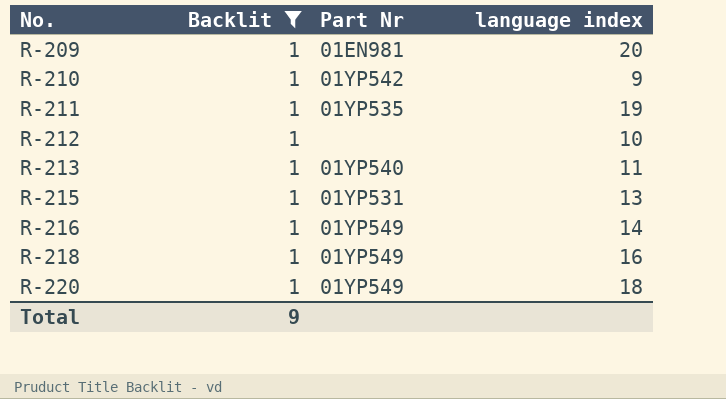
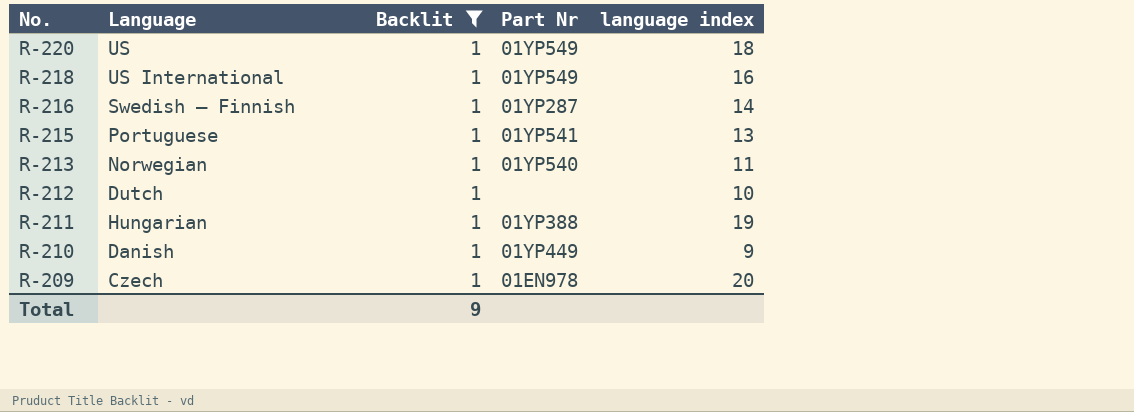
row order: No. ascending -> No. descending
column Language | position: none -> 2
R-216 | Part Nr: 01YP549 -> 01YP287
R-215 | Part Nr: 01YP531 -> 01YP541
R-211 | Part Nr: 01YP535 -> 01YP388
R-210 | Part Nr: 01YP542 -> 01YP449
R-209 | Part Nr: 01EN981 -> 01EN978

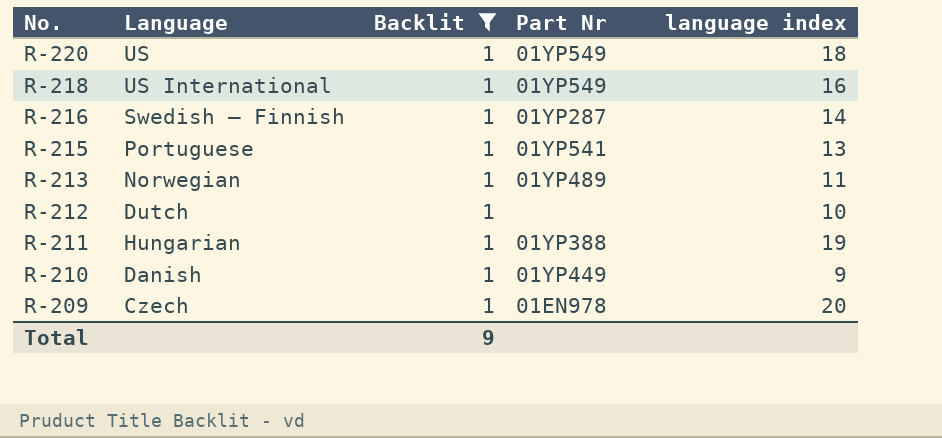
R-213 | Part Nr: 01YP540 -> 01YP489

